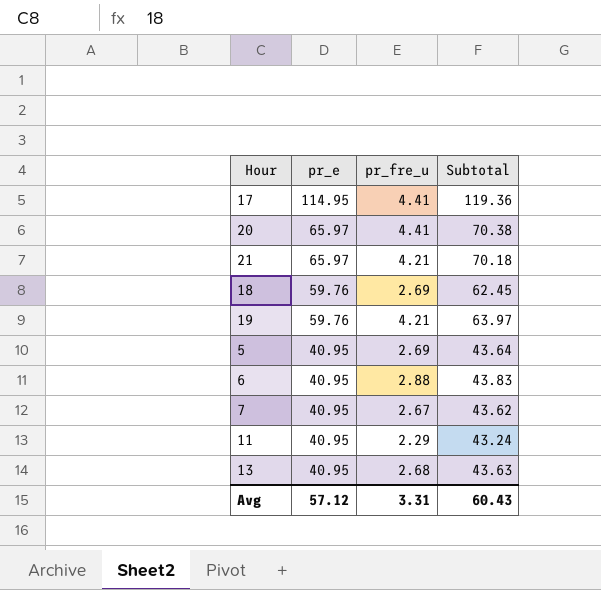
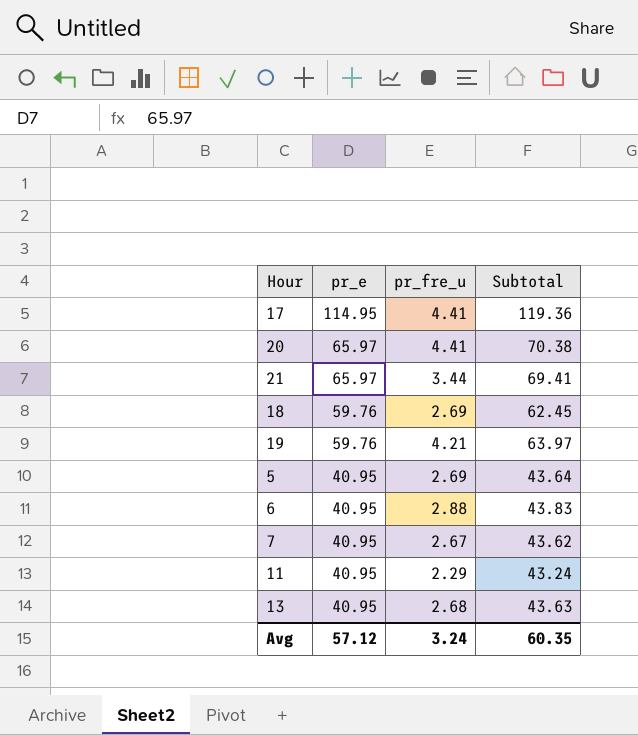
21 | pr_fre_u: 4.21 -> 3.44
21 | Subtotal: 70.18 -> 69.41
Avg | pr_fre_u: 3.31 -> 3.24
Avg | Subtotal: 60.43 -> 60.35

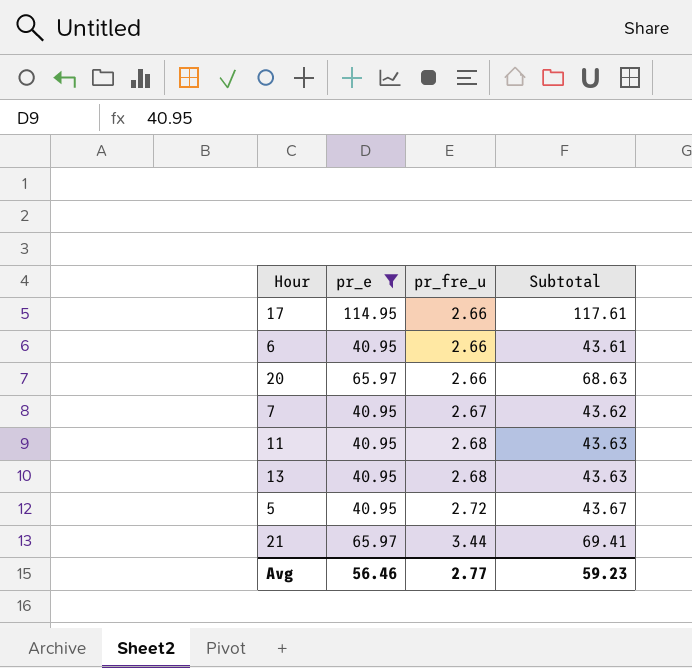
filter: none -> pr_e != 59.76
row order: pr_e descending -> pr_fre_u ascending
17 | pr_fre_u: 4.41 -> 2.66
17 | Subtotal: 119.36 -> 117.61
6 | pr_fre_u: 2.88 -> 2.66
6 | Subtotal: 43.83 -> 43.61
20 | pr_fre_u: 4.41 -> 2.66
20 | Subtotal: 70.38 -> 68.63
11 | pr_fre_u: 2.29 -> 2.68
11 | Subtotal: 43.24 -> 43.63
5 | pr_fre_u: 2.69 -> 2.72
5 | Subtotal: 43.64 -> 43.67
Avg | pr_e: 57.12 -> 56.46
Avg | pr_fre_u: 3.24 -> 2.77
Avg | Subtotal: 60.35 -> 59.23

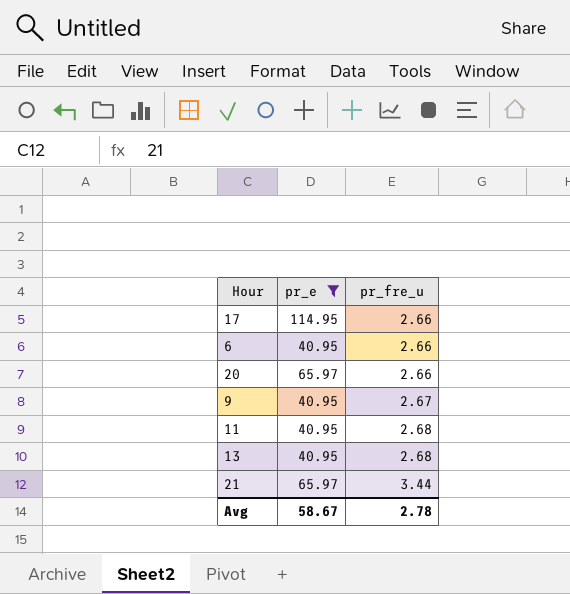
column Subtotal | formula: [pr_e] + [pr_fre_u] -> none
row 7: 40.95 | 2.67 | 43.62 -> none
row 5: 40.95 | 2.72 | 43.67 -> none
row 9: none -> 40.95 | 2.67
Avg | pr_e: 56.46 -> 58.67
Avg | pr_fre_u: 2.77 -> 2.78

